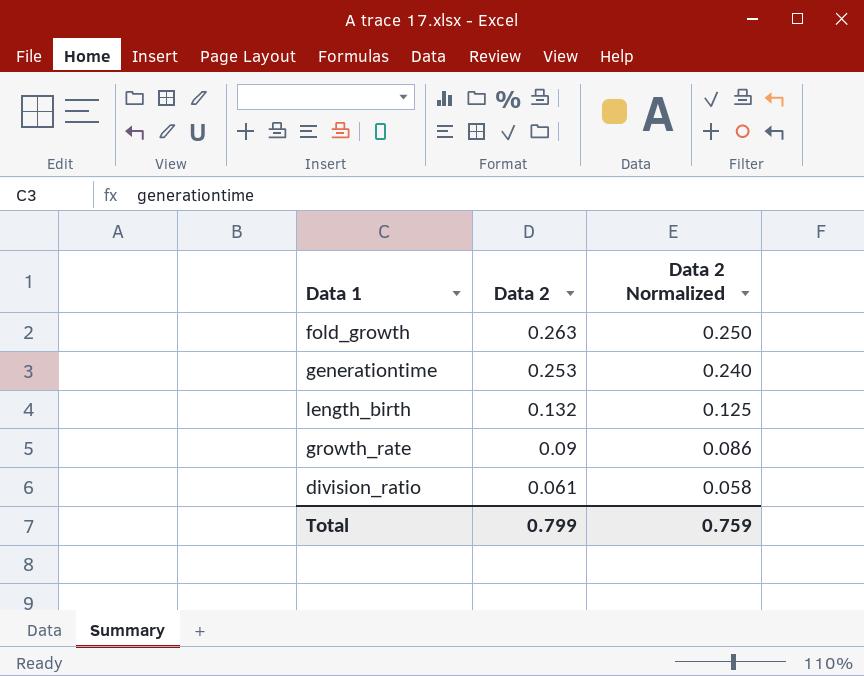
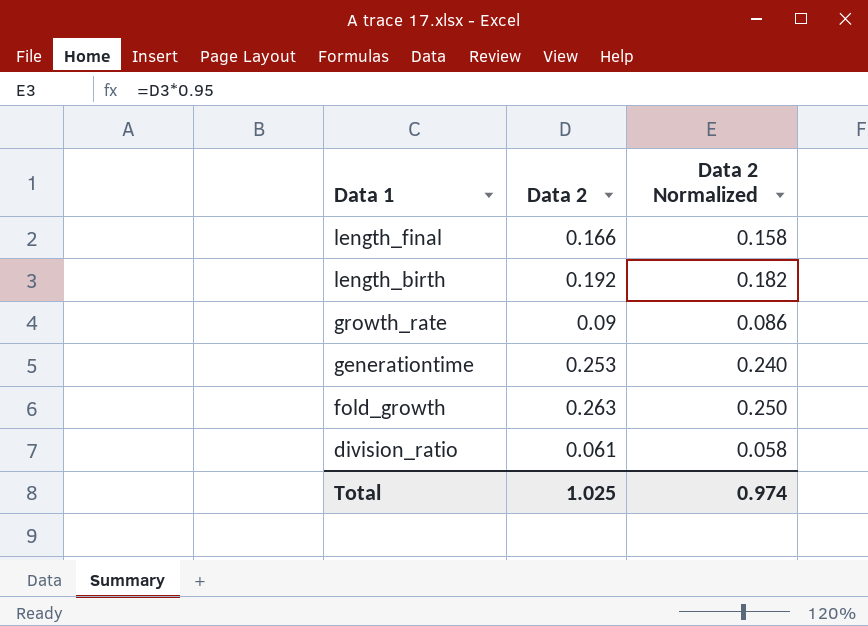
row order: Data 2 descending -> Data 1 descending
row length_final: none -> 0.166 | 0.158
length_birth | Data 2: 0.132 -> 0.192
length_birth | Data 2 Normalized: 0.125 -> 0.182
Total | Data 2: 0.799 -> 1.025
Total | Data 2 Normalized: 0.759 -> 0.974

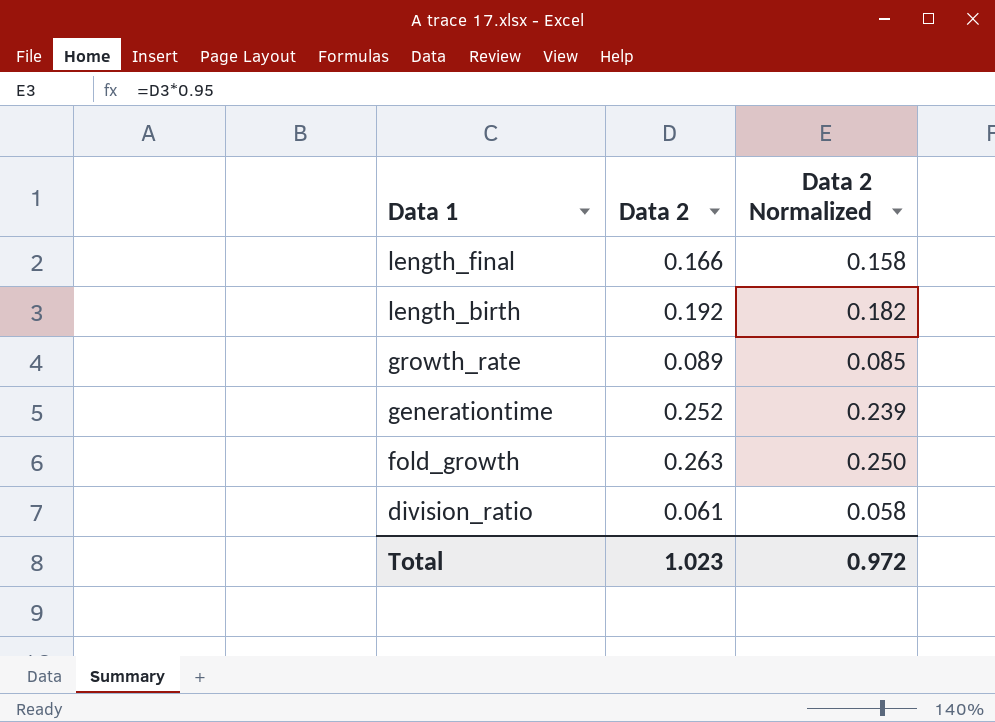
growth_rate | Data 2: 0.09 -> 0.089
growth_rate | Data 2 Normalized: 0.086 -> 0.085
generationtime | Data 2: 0.253 -> 0.252
generationtime | Data 2 Normalized: 0.240 -> 0.239
Total | Data 2: 1.025 -> 1.023
Total | Data 2 Normalized: 0.974 -> 0.972

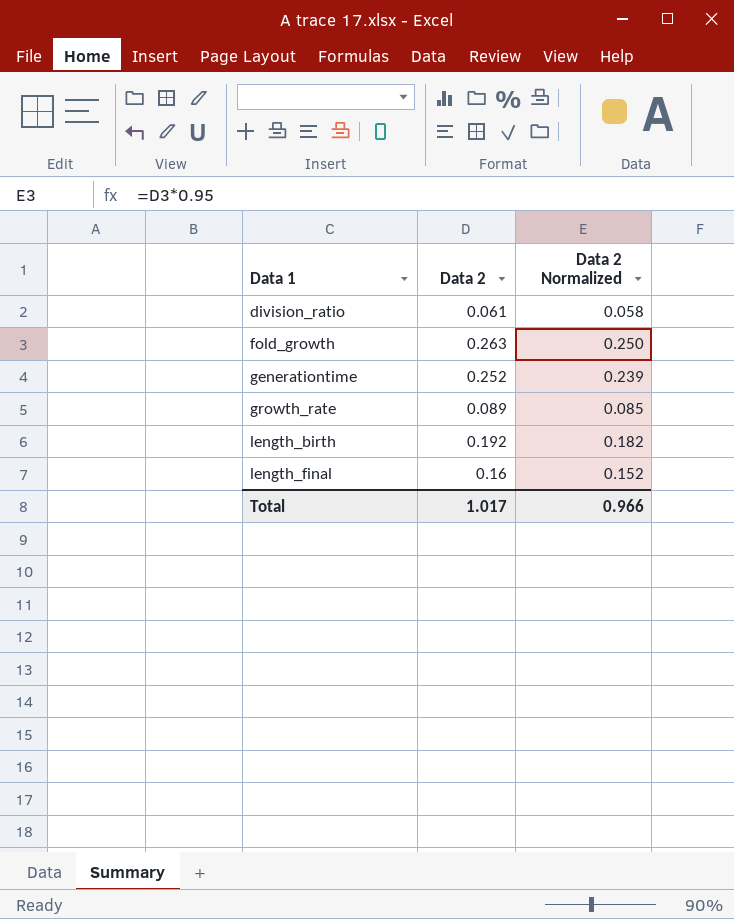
row order: Data 1 descending -> Data 1 ascending
length_final | Data 2: 0.166 -> 0.16
length_final | Data 2 Normalized: 0.158 -> 0.152
Total | Data 2: 1.023 -> 1.017
Total | Data 2 Normalized: 0.972 -> 0.966

